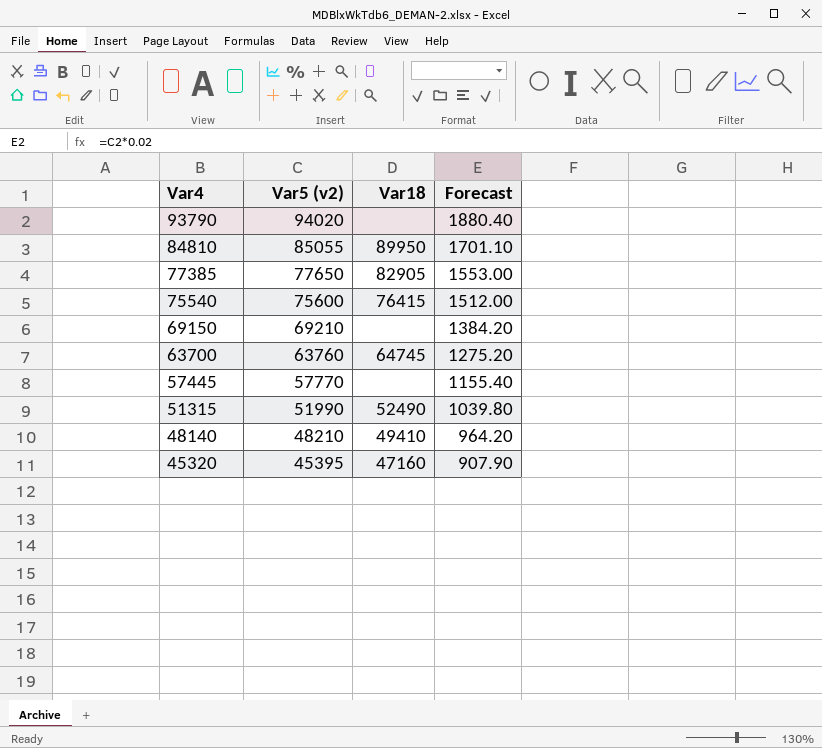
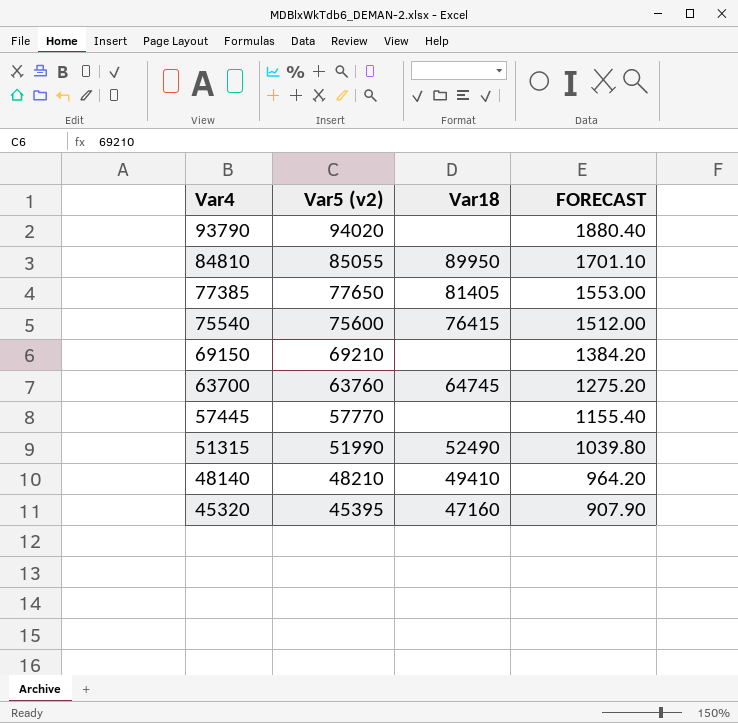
column name: Forecast -> FORECAST
77385 | Var18: 82905 -> 81405

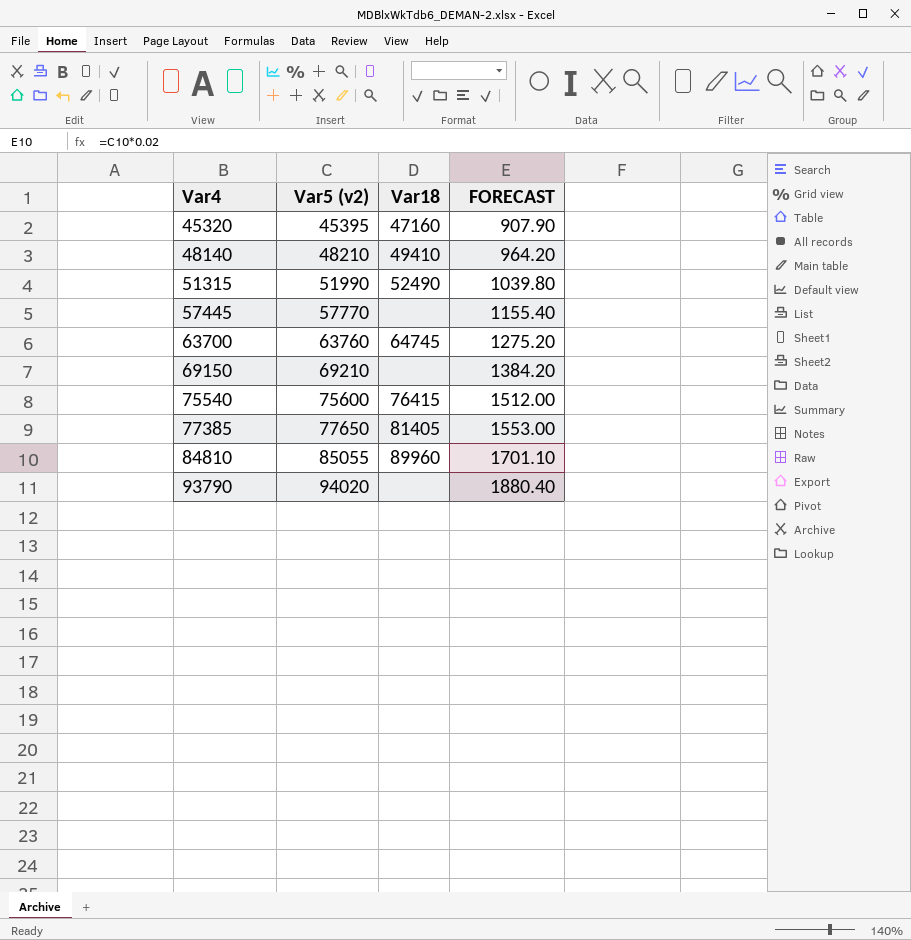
row order: Var4 descending -> Var4 ascending
84810 | Var18: 89950 -> 89960

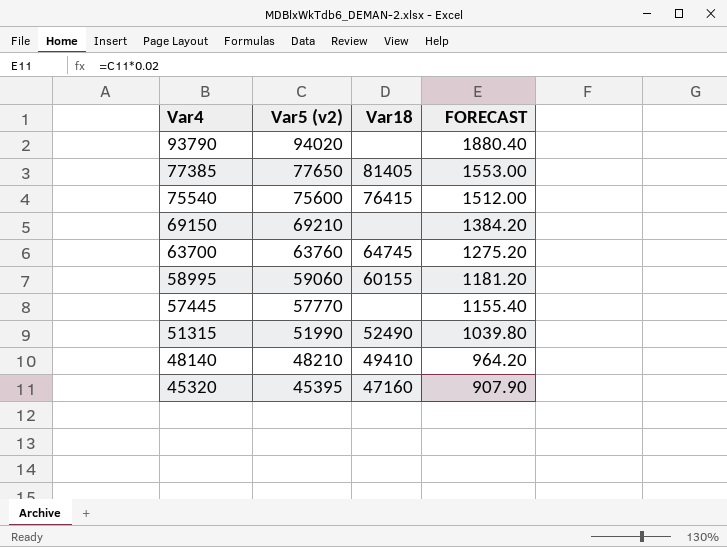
row order: Var4 ascending -> Var4 descending
row 84810: 85055 | 89960 | 1701.10 -> none
row 58995: none -> 59060 | 60155 | 1181.20

